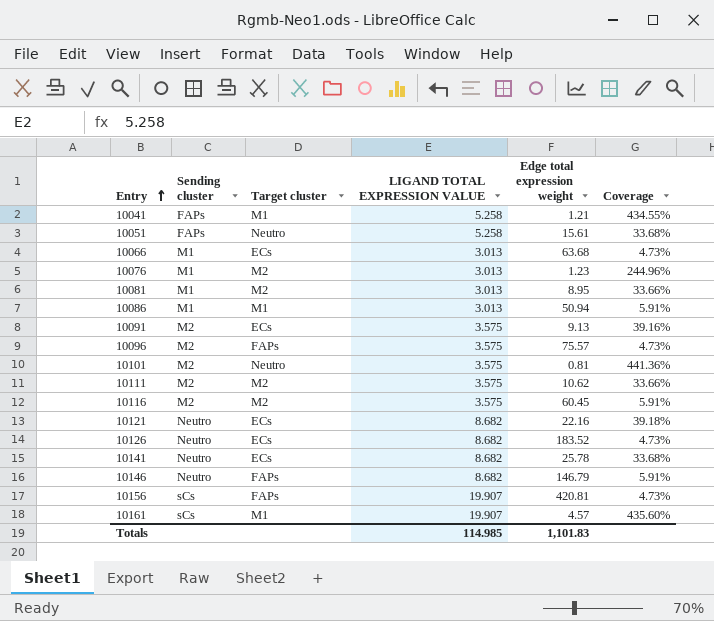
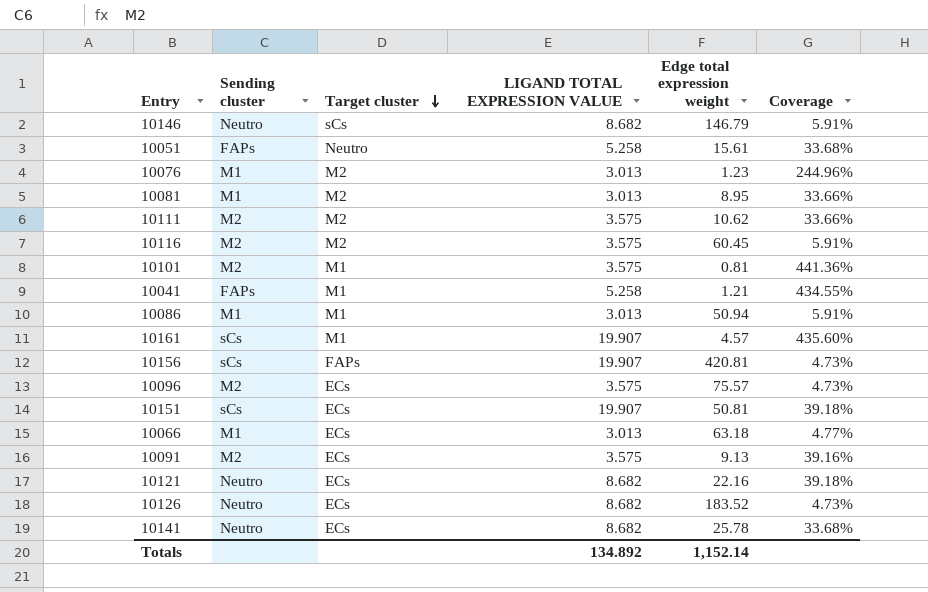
row order: Entry ascending -> Target cluster descending
10146 | Target cluster: FAPs -> sCs
10101 | Target cluster: Neutro -> M1
10096 | Target cluster: FAPs -> ECs
row 10151: none -> sCs | ECs | 19.907 | 50.81 | 39.18%
10066 | Edge total expression weight: 63.68 -> 63.18
10066 | Coverage: 4.73% -> 4.77%
Totals | LIGAND TOTAL EXPRESSION VALUE: 114.985 -> 134.892
Totals | Edge total expression weight: 1,101.83 -> 1,152.14

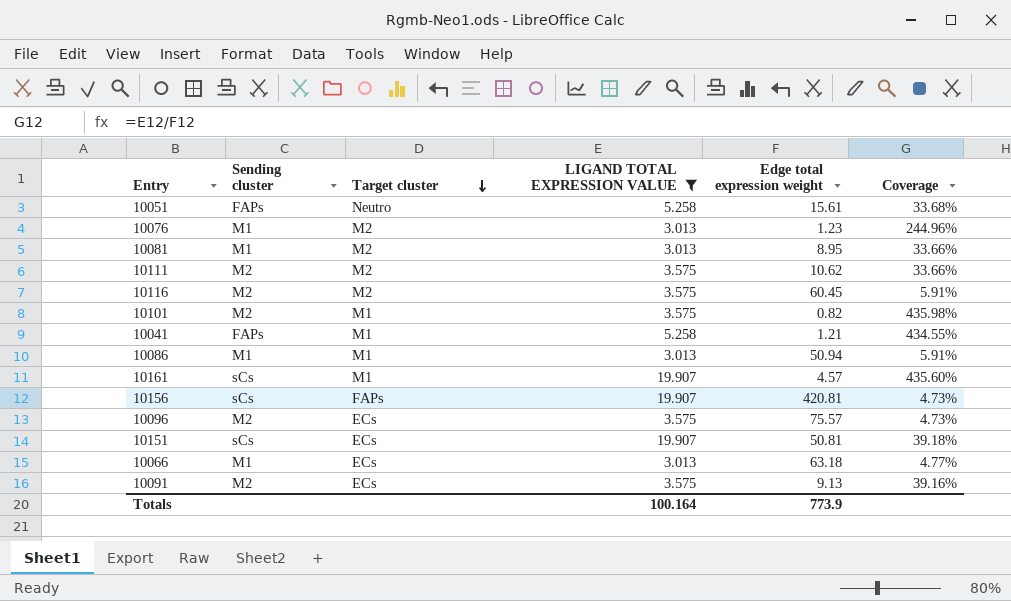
filter: none -> LIGAND TOTAL EXPRESSION VALUE != 8.682
10101 | Edge total expression weight: 0.81 -> 0.82
10101 | Coverage: 441.36% -> 435.98%
Totals | LIGAND TOTAL EXPRESSION VALUE: 134.892 -> 100.164
Totals | Edge total expression weight: 1,152.14 -> 773.9

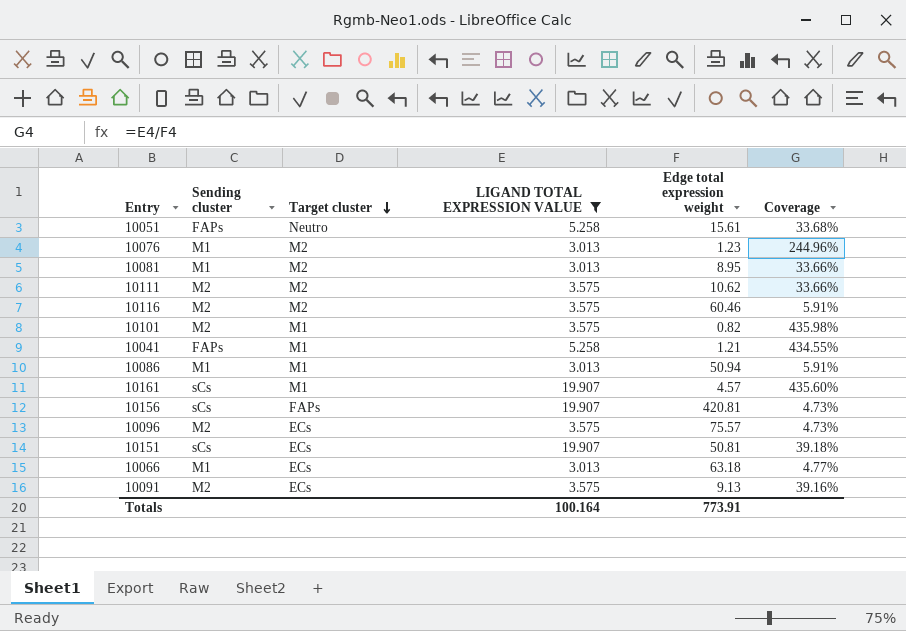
10116 | Edge total expression weight: 60.45 -> 60.46
Totals | Edge total expression weight: 773.9 -> 773.91

